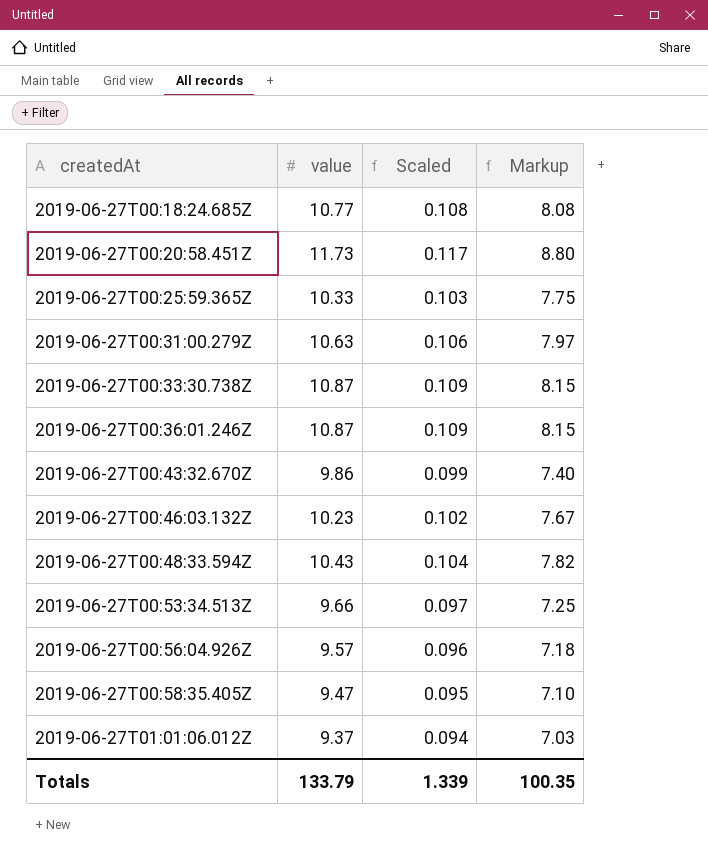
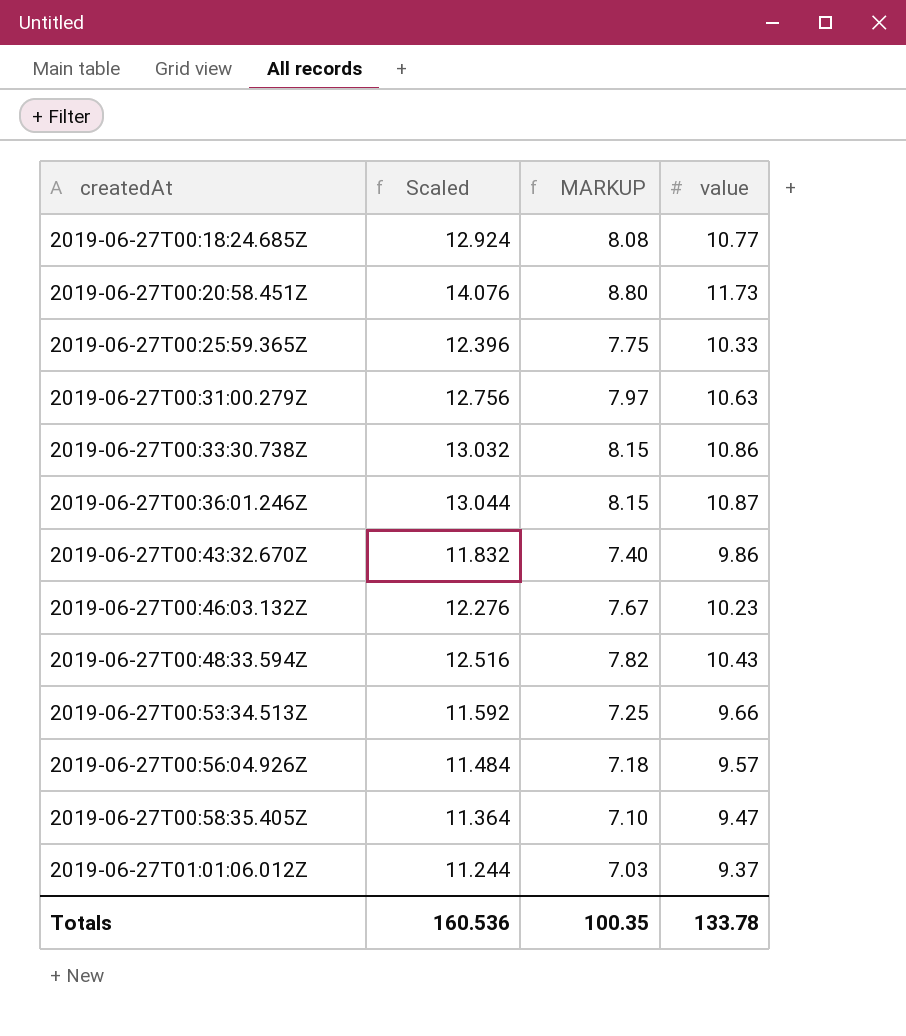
column Scaled | formula: [value] * 0.01 -> [value] * 1.2
column name: Markup -> MARKUP
column value | position: 2 -> 4
2019-06-27T00:33:30.738Z | value: 10.87 -> 10.86
Totals | Scaled: 1.339 -> 160.536
Totals | value: 133.79 -> 133.78

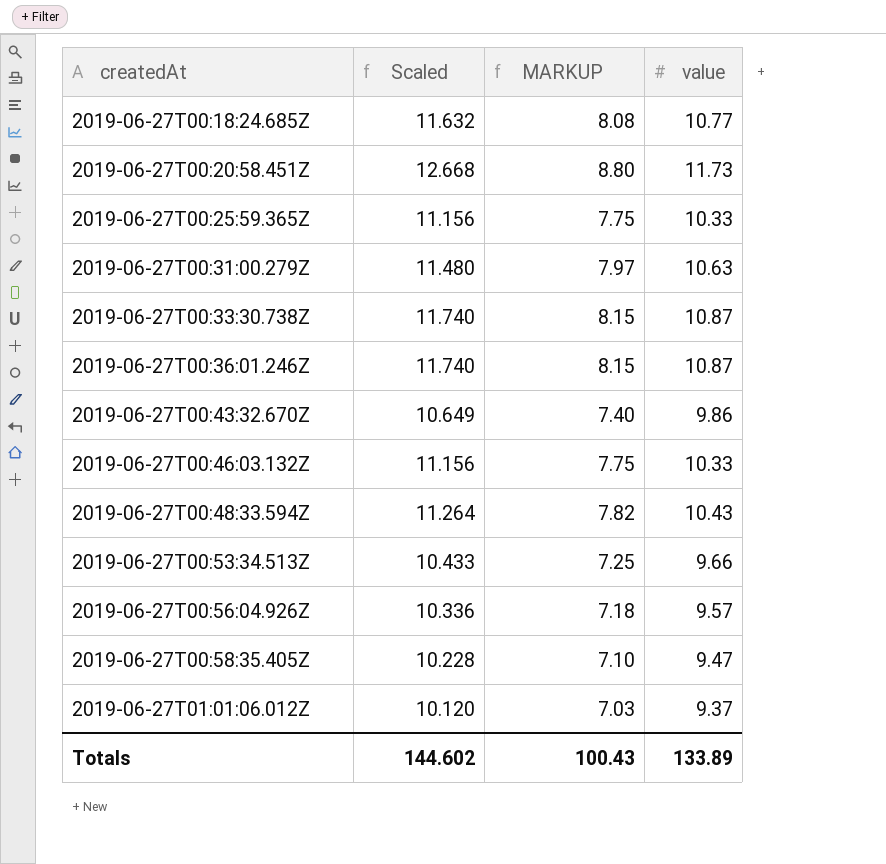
column Scaled | formula: [value] * 1.2 -> [value] * 1.08
2019-06-27T00:33:30.738Z | value: 10.86 -> 10.87
2019-06-27T00:46:03.132Z | MARKUP: 7.67 -> 7.75
2019-06-27T00:46:03.132Z | value: 10.23 -> 10.33
Totals | Scaled: 160.536 -> 144.602
Totals | MARKUP: 100.35 -> 100.43
Totals | value: 133.78 -> 133.89

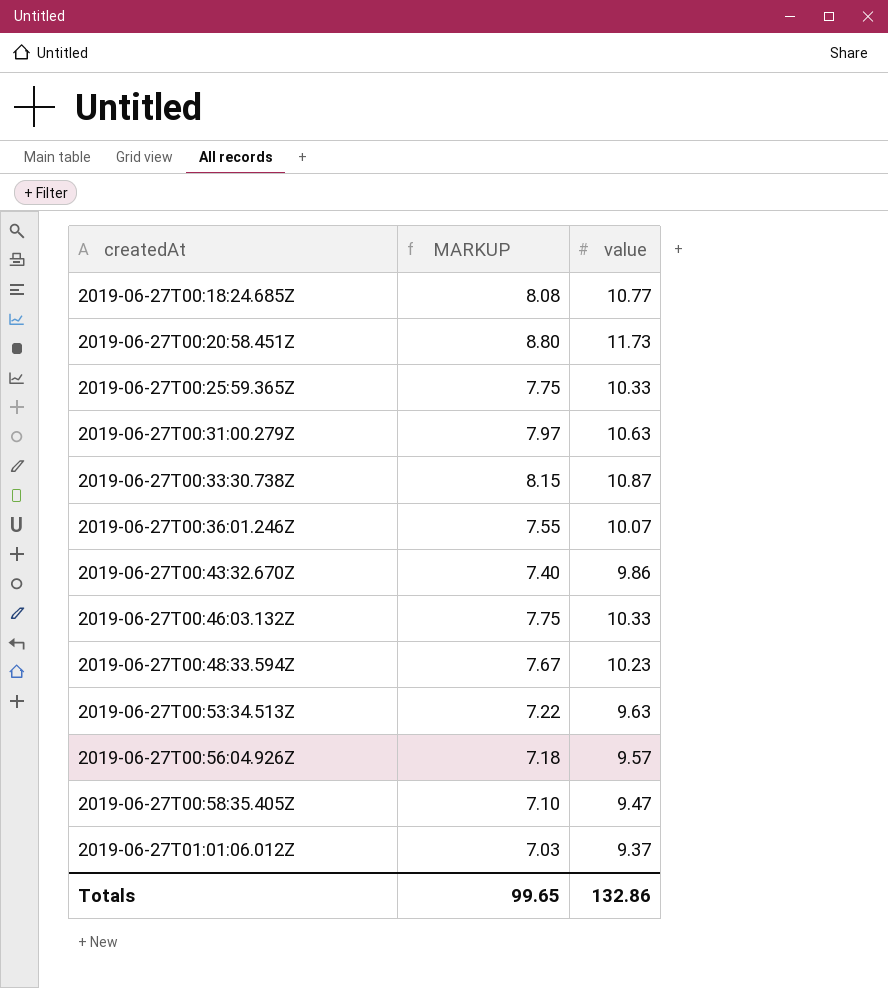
column Scaled | formula: [value] * 1.08 -> none
2019-06-27T00:36:01.246Z | MARKUP: 8.15 -> 7.55
2019-06-27T00:36:01.246Z | value: 10.87 -> 10.07
2019-06-27T00:48:33.594Z | MARKUP: 7.82 -> 7.67
2019-06-27T00:48:33.594Z | value: 10.43 -> 10.23
2019-06-27T00:53:34.513Z | MARKUP: 7.25 -> 7.22
2019-06-27T00:53:34.513Z | value: 9.66 -> 9.63
Totals | MARKUP: 100.43 -> 99.65
Totals | value: 133.89 -> 132.86

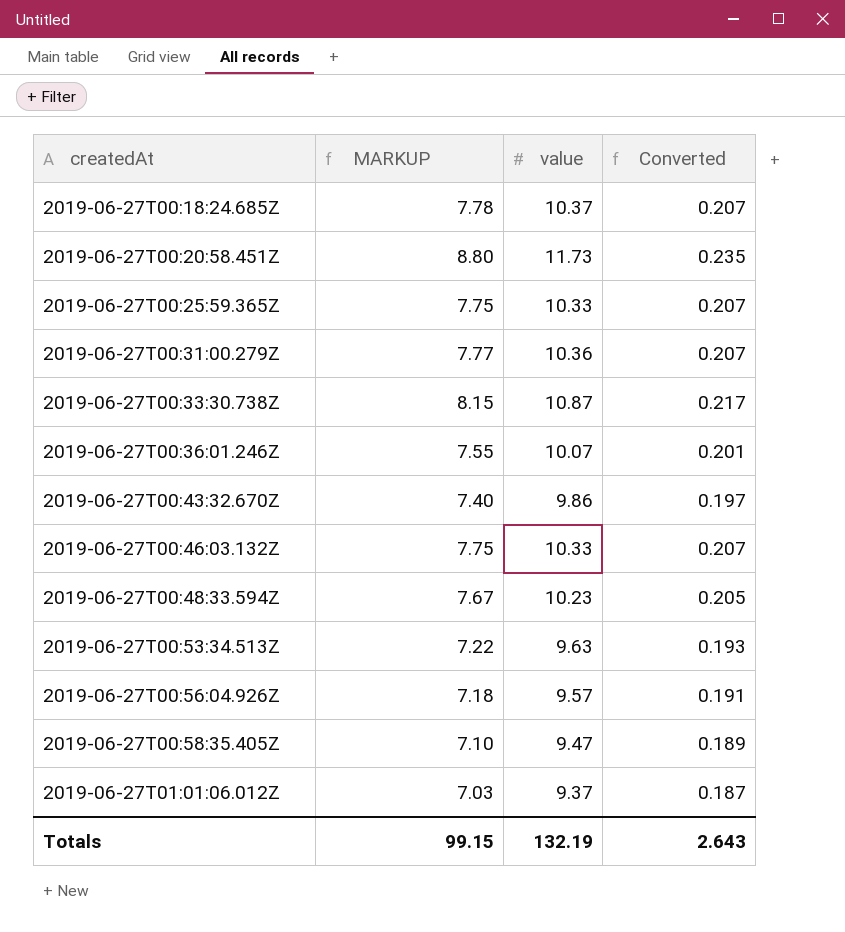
column Converted | formula: none -> [value] * 0.02
2019-06-27T00:18:24.685Z | MARKUP: 8.08 -> 7.78
2019-06-27T00:18:24.685Z | value: 10.77 -> 10.37
2019-06-27T00:31:00.279Z | MARKUP: 7.97 -> 7.77
2019-06-27T00:31:00.279Z | value: 10.63 -> 10.36
Totals | MARKUP: 99.65 -> 99.15
Totals | value: 132.86 -> 132.19

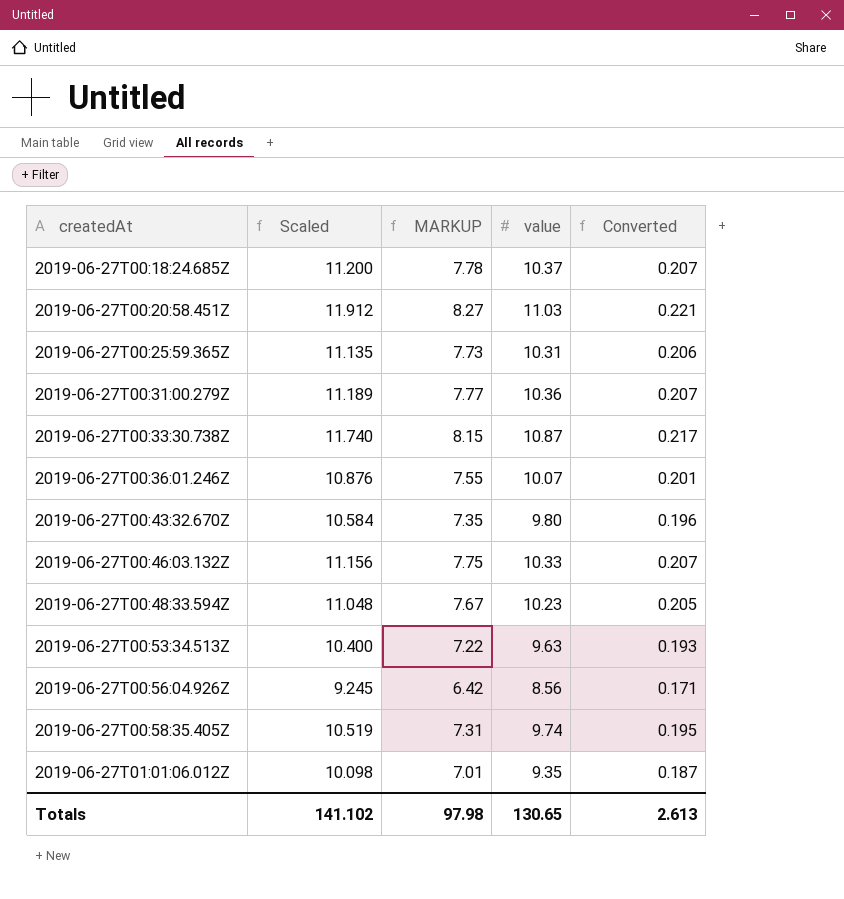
column Scaled | formula: none -> [value] * 1.08
2019-06-27T00:20:58.451Z | MARKUP: 8.80 -> 8.27
2019-06-27T00:20:58.451Z | value: 11.73 -> 11.03
2019-06-27T00:20:58.451Z | Converted: 0.235 -> 0.221
2019-06-27T00:25:59.365Z | MARKUP: 7.75 -> 7.73
2019-06-27T00:25:59.365Z | value: 10.33 -> 10.31
2019-06-27T00:25:59.365Z | Converted: 0.207 -> 0.206
2019-06-27T00:43:32.670Z | MARKUP: 7.40 -> 7.35
2019-06-27T00:43:32.670Z | value: 9.86 -> 9.80
2019-06-27T00:43:32.670Z | Converted: 0.197 -> 0.196
2019-06-27T00:56:04.926Z | MARKUP: 7.18 -> 6.42
2019-06-27T00:56:04.926Z | value: 9.57 -> 8.56
2019-06-27T00:56:04.926Z | Converted: 0.191 -> 0.171
2019-06-27T00:58:35.405Z | MARKUP: 7.10 -> 7.31
2019-06-27T00:58:35.405Z | value: 9.47 -> 9.74
2019-06-27T00:58:35.405Z | Converted: 0.189 -> 0.195
2019-06-27T01:01:06.012Z | MARKUP: 7.03 -> 7.01
2019-06-27T01:01:06.012Z | value: 9.37 -> 9.35
Totals | MARKUP: 99.15 -> 97.98
Totals | value: 132.19 -> 130.65
Totals | Converted: 2.643 -> 2.613

